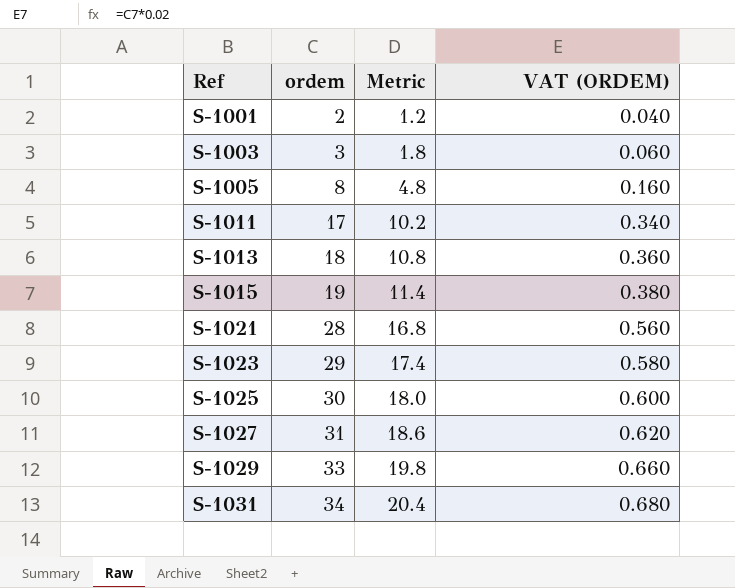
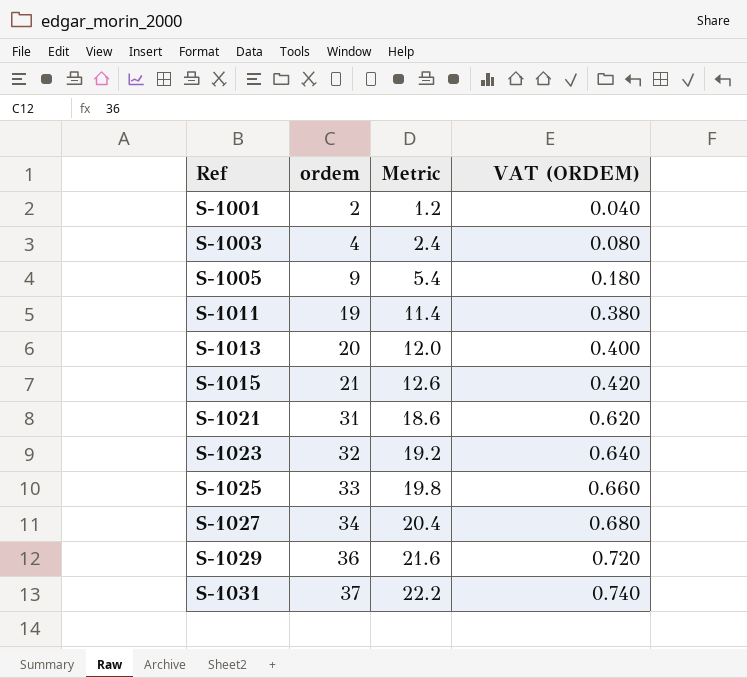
S-1003 | ordem: 3 -> 4
S-1003 | Metric: 1.8 -> 2.4
S-1003 | VAT (ORDEM): 0.060 -> 0.080
S-1005 | ordem: 8 -> 9
S-1005 | Metric: 4.8 -> 5.4
S-1005 | VAT (ORDEM): 0.160 -> 0.180
S-1011 | ordem: 17 -> 19
S-1011 | Metric: 10.2 -> 11.4
S-1011 | VAT (ORDEM): 0.340 -> 0.380
S-1013 | ordem: 18 -> 20
S-1013 | Metric: 10.8 -> 12.0
S-1013 | VAT (ORDEM): 0.360 -> 0.400
S-1015 | ordem: 19 -> 21
S-1015 | Metric: 11.4 -> 12.6
S-1015 | VAT (ORDEM): 0.380 -> 0.420
S-1021 | ordem: 28 -> 31
S-1021 | Metric: 16.8 -> 18.6
S-1021 | VAT (ORDEM): 0.560 -> 0.620
S-1023 | ordem: 29 -> 32
S-1023 | Metric: 17.4 -> 19.2
S-1023 | VAT (ORDEM): 0.580 -> 0.640
S-1025 | ordem: 30 -> 33
S-1025 | Metric: 18.0 -> 19.8
S-1025 | VAT (ORDEM): 0.600 -> 0.660
S-1027 | ordem: 31 -> 34
S-1027 | Metric: 18.6 -> 20.4
S-1027 | VAT (ORDEM): 0.620 -> 0.680
S-1029 | ordem: 33 -> 36
S-1029 | Metric: 19.8 -> 21.6
S-1029 | VAT (ORDEM): 0.660 -> 0.720
S-1031 | ordem: 34 -> 37
S-1031 | Metric: 20.4 -> 22.2
S-1031 | VAT (ORDEM): 0.680 -> 0.740

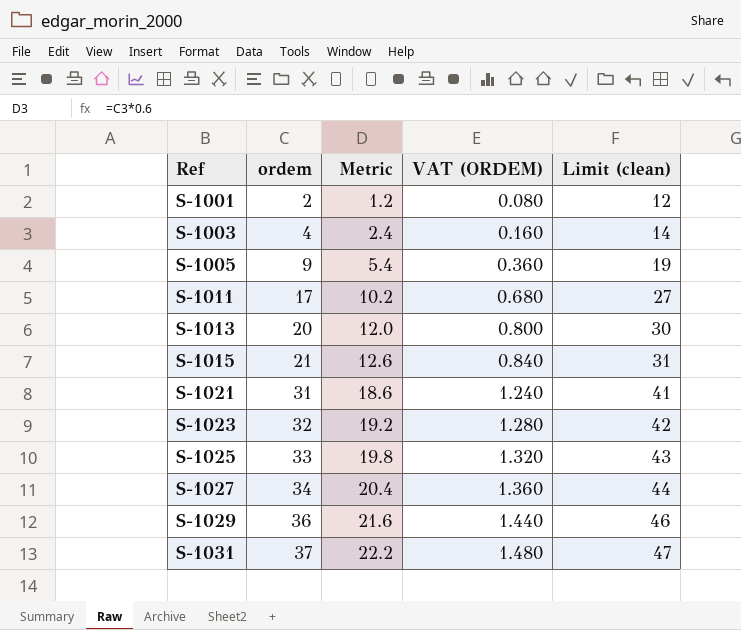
column VAT (ORDEM) | formula: [ordem] * 0.02 -> [ordem] * 0.04
column Limit (clean) | formula: none -> [ordem] + 10
S-1011 | ordem: 19 -> 17
S-1011 | Metric: 11.4 -> 10.2

